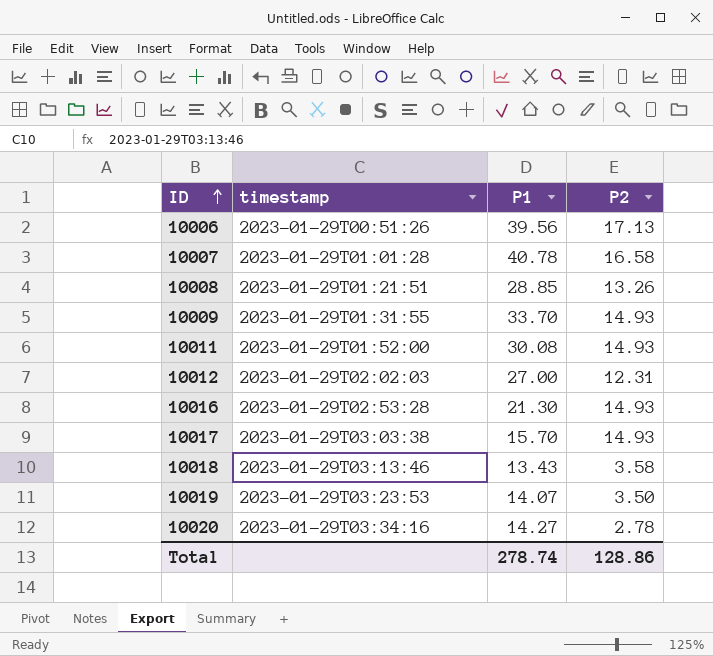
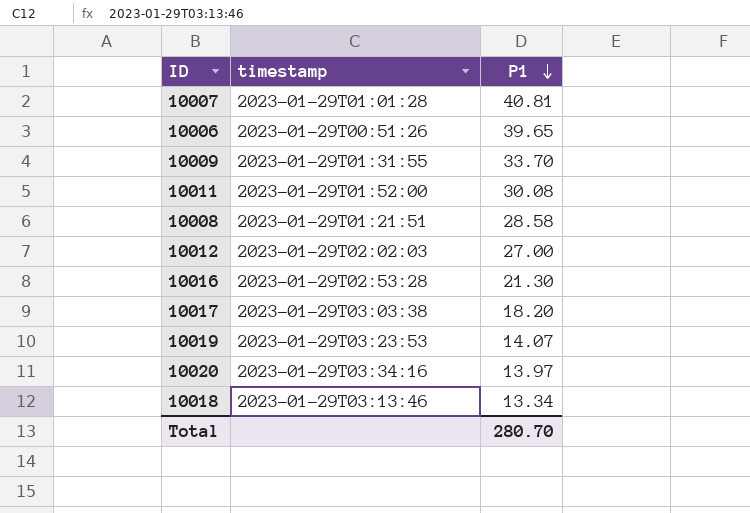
row order: ID ascending -> P1 descending
column P2 | position: 4 -> none
10007 | P1: 40.78 -> 40.81
10006 | P1: 39.56 -> 39.65
10008 | P1: 28.85 -> 28.58
10017 | P1: 15.70 -> 18.20
10020 | P1: 14.27 -> 13.97
10018 | P1: 13.43 -> 13.34
Total | P1: 278.74 -> 280.70

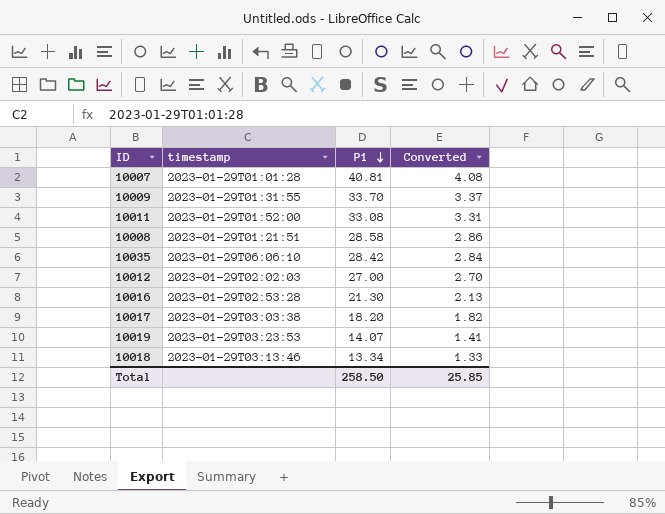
column Converted | formula: none -> [P1] * 0.1
row 10006: 2023-01-29T00:51:26 | 39.65 -> none
row 10020: 2023-01-29T03:34:16 | 13.97 -> none
10011 | P1: 30.08 -> 33.08
row 10035: none -> 2023-01-29T06:06:10 | 28.42 | 2.84
Total | P1: 280.70 -> 258.50

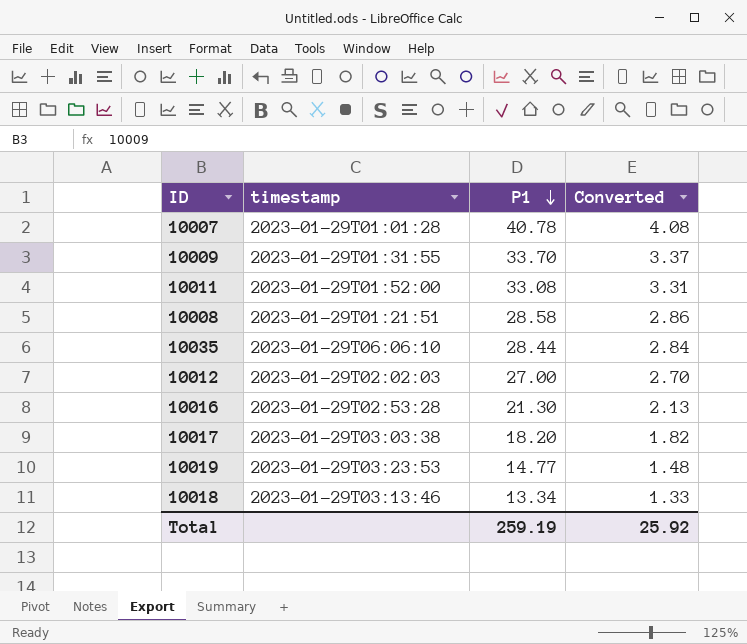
10007 | P1: 40.81 -> 40.78
10035 | P1: 28.42 -> 28.44
10019 | P1: 14.07 -> 14.77
10019 | Converted: 1.41 -> 1.48
Total | P1: 258.50 -> 259.19
Total | Converted: 25.85 -> 25.92

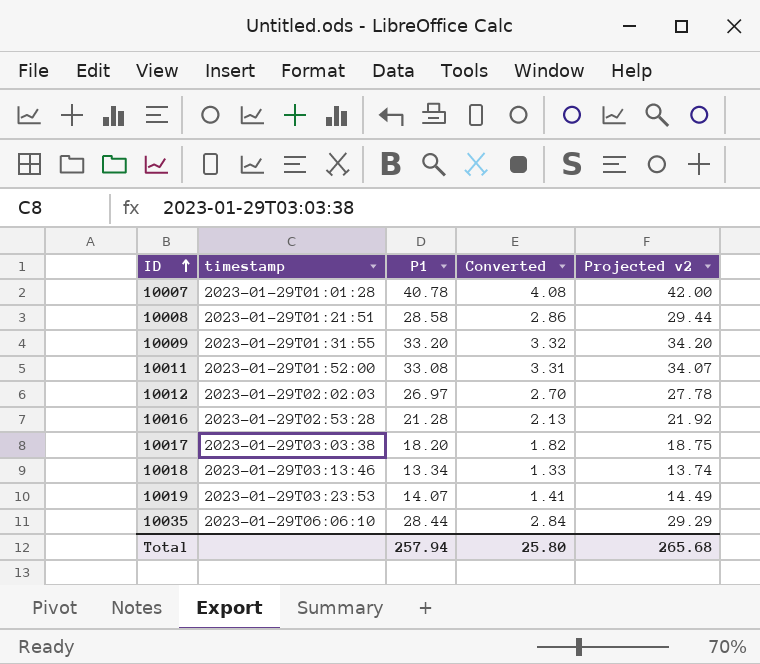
row order: P1 descending -> ID ascending
column Projected v2 | formula: none -> [P1] * 1.03
10009 | P1: 33.70 -> 33.20
10009 | Converted: 3.37 -> 3.32
10012 | P1: 27.00 -> 26.97
10016 | P1: 21.30 -> 21.28
10019 | P1: 14.77 -> 14.07
10019 | Converted: 1.48 -> 1.41
Total | P1: 259.19 -> 257.94
Total | Converted: 25.92 -> 25.80

